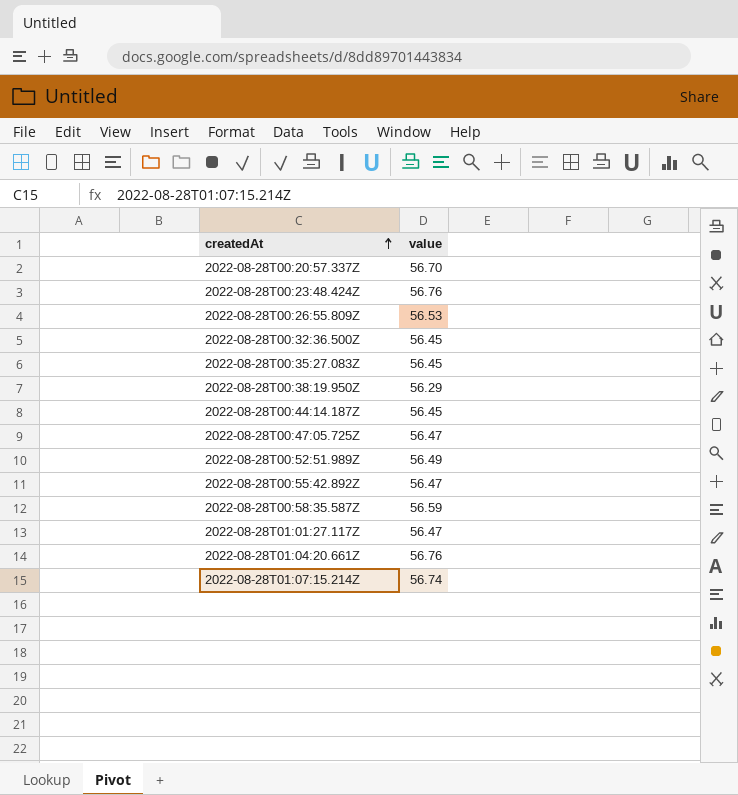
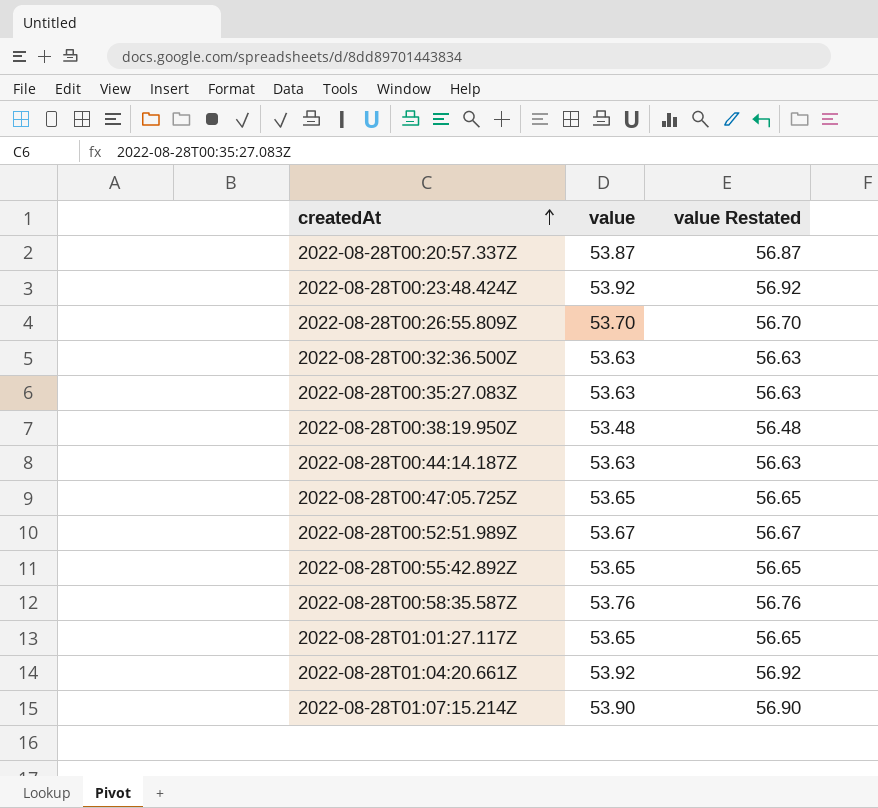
column value Restated | formula: none -> [value] + 3
2022-08-28T00:20:57.337Z | value: 56.70 -> 53.87
2022-08-28T00:23:48.424Z | value: 56.76 -> 53.92
2022-08-28T00:26:55.809Z | value: 56.53 -> 53.70
2022-08-28T00:32:36.500Z | value: 56.45 -> 53.63
2022-08-28T00:35:27.083Z | value: 56.45 -> 53.63
2022-08-28T00:38:19.950Z | value: 56.29 -> 53.48
2022-08-28T00:44:14.187Z | value: 56.45 -> 53.63
2022-08-28T00:47:05.725Z | value: 56.47 -> 53.65
2022-08-28T00:52:51.989Z | value: 56.49 -> 53.67
2022-08-28T00:55:42.892Z | value: 56.47 -> 53.65
2022-08-28T00:58:35.587Z | value: 56.59 -> 53.76
2022-08-28T01:01:27.117Z | value: 56.47 -> 53.65
2022-08-28T01:04:20.661Z | value: 56.76 -> 53.92
2022-08-28T01:07:15.214Z | value: 56.74 -> 53.90

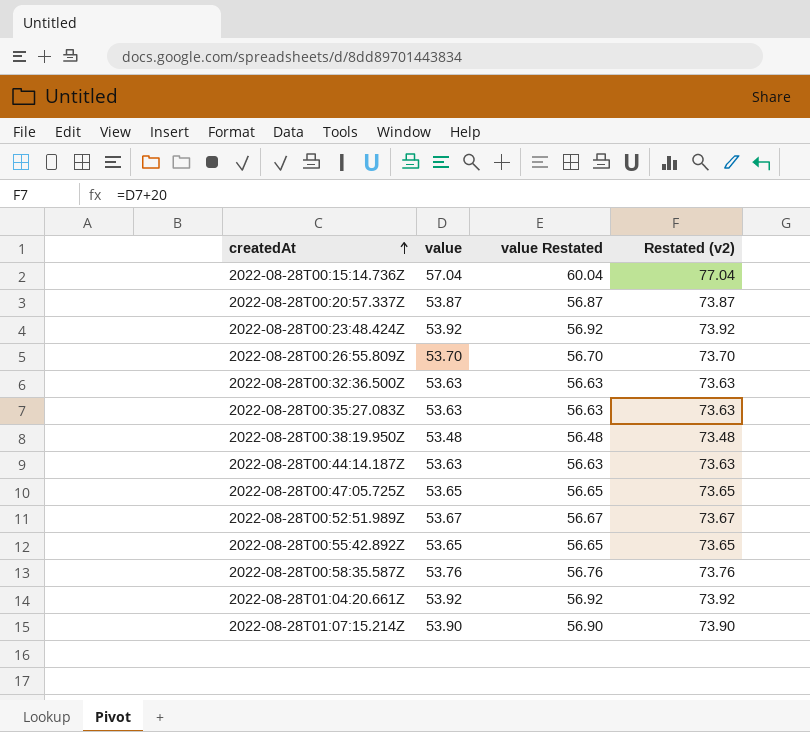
column Restated (v2) | formula: none -> [value] + 20
row 2022-08-28T01:01:27.117Z: 53.65 | 56.65 -> none
row 2022-08-28T00:15:14.736Z: none -> 57.04 | 60.04 | 77.04

